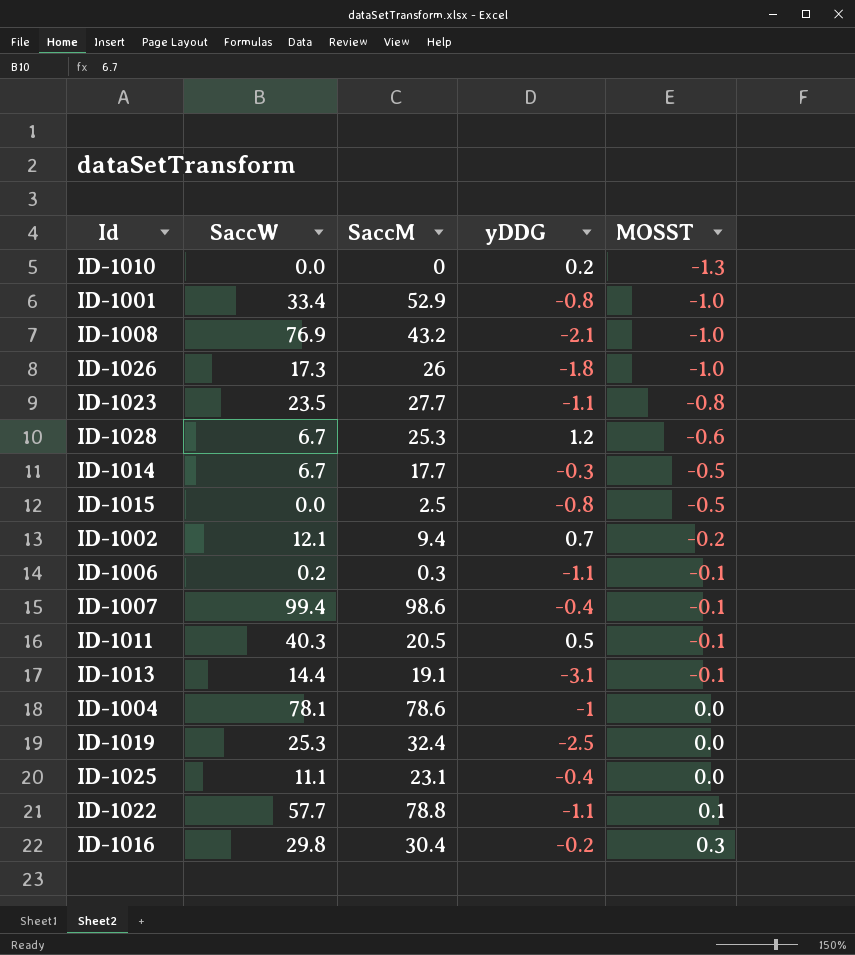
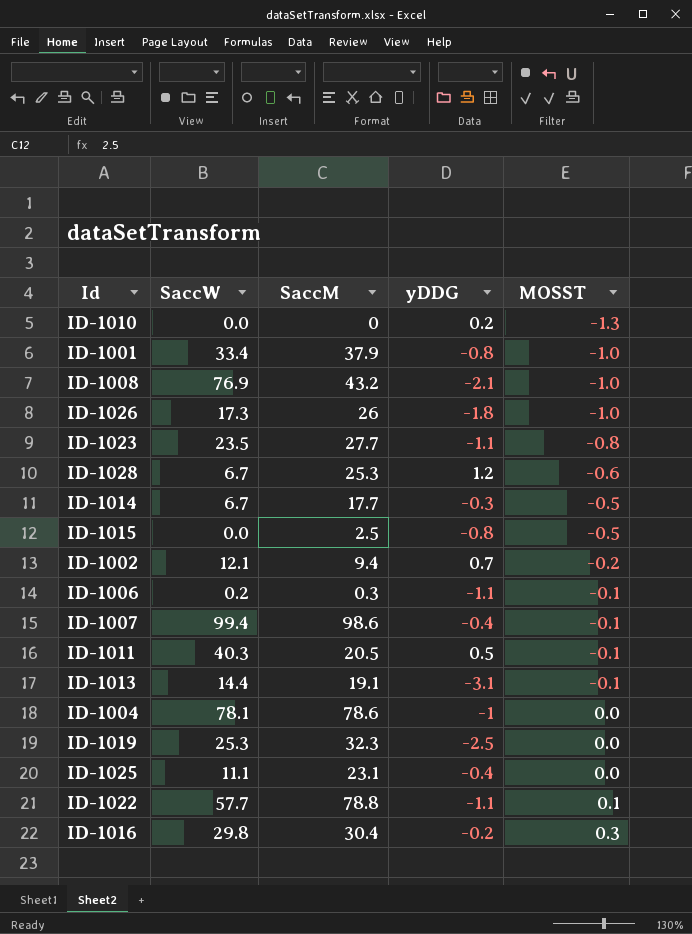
ID-1001 | SaccM: 52.9 -> 37.9
ID-1019 | SaccM: 32.4 -> 32.3

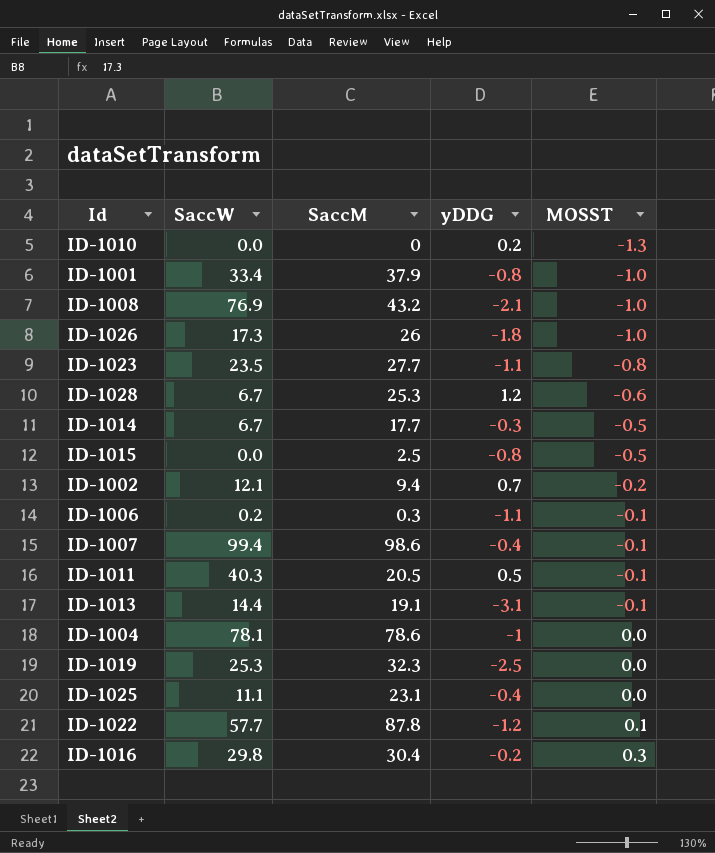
ID-1022 | SaccM: 78.8 -> 87.8
ID-1022 | yDDG: -1.1 -> -1.2

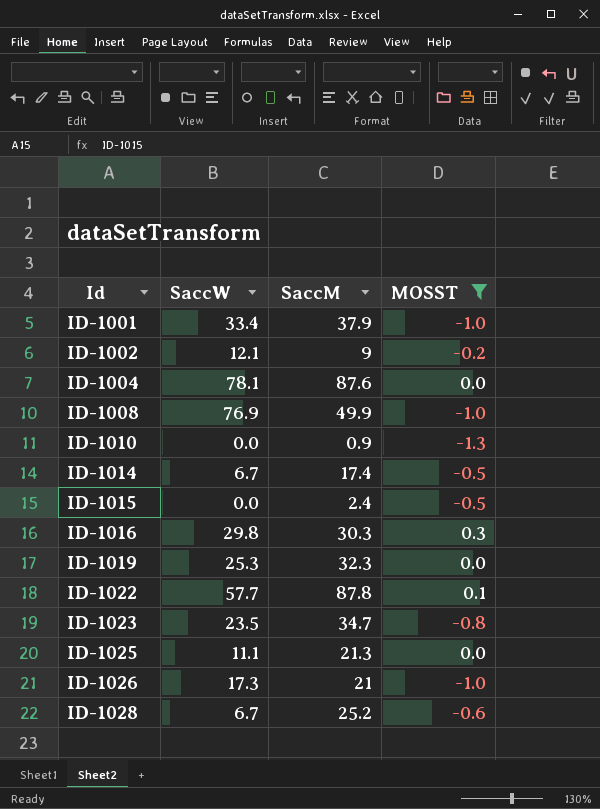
filter: none -> MOSST != -0.1
row order: MOSST ascending -> Id ascending
column yDDG | position: 4 -> none
ID-1002 | SaccM: 9.4 -> 9
ID-1004 | SaccM: 78.6 -> 87.6
ID-1008 | SaccM: 43.2 -> 49.9
ID-1010 | SaccM: 0 -> 0.9
ID-1014 | SaccM: 17.7 -> 17.4
ID-1015 | SaccM: 2.5 -> 2.4
ID-1016 | SaccM: 30.4 -> 30.3
ID-1023 | SaccM: 27.7 -> 34.7
ID-1025 | SaccM: 23.1 -> 21.3
ID-1026 | SaccM: 26 -> 21
ID-1028 | SaccM: 25.3 -> 25.2

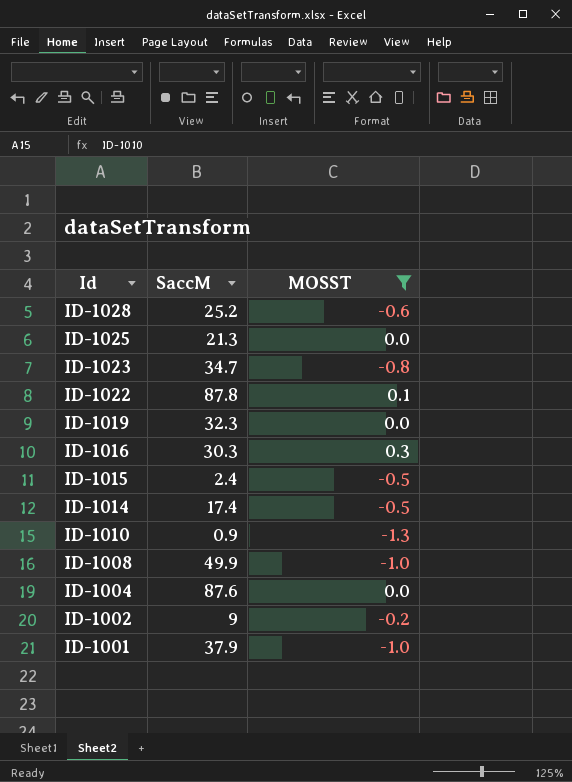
row order: Id ascending -> Id descending
column SaccW | position: 2 -> none
row ID-1026: 17.3 | 21 | -1.0 -> none

